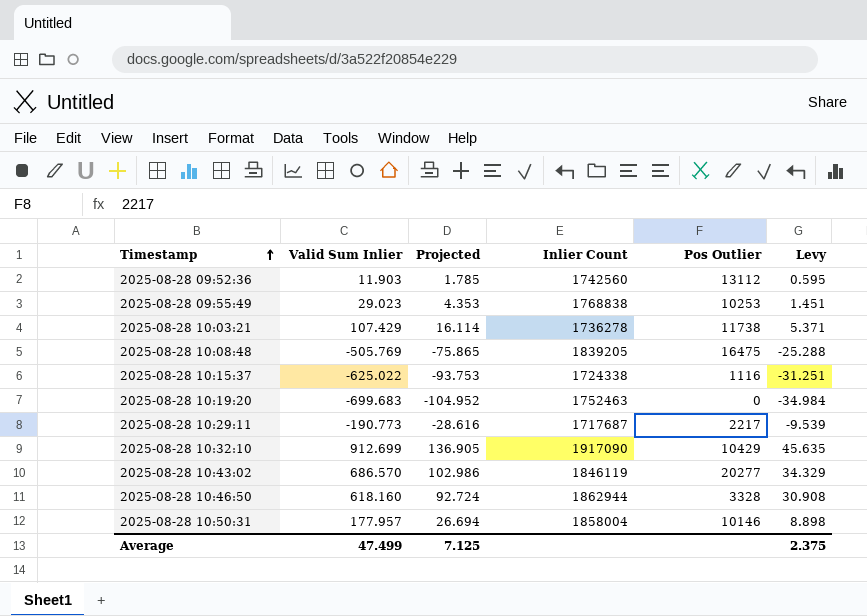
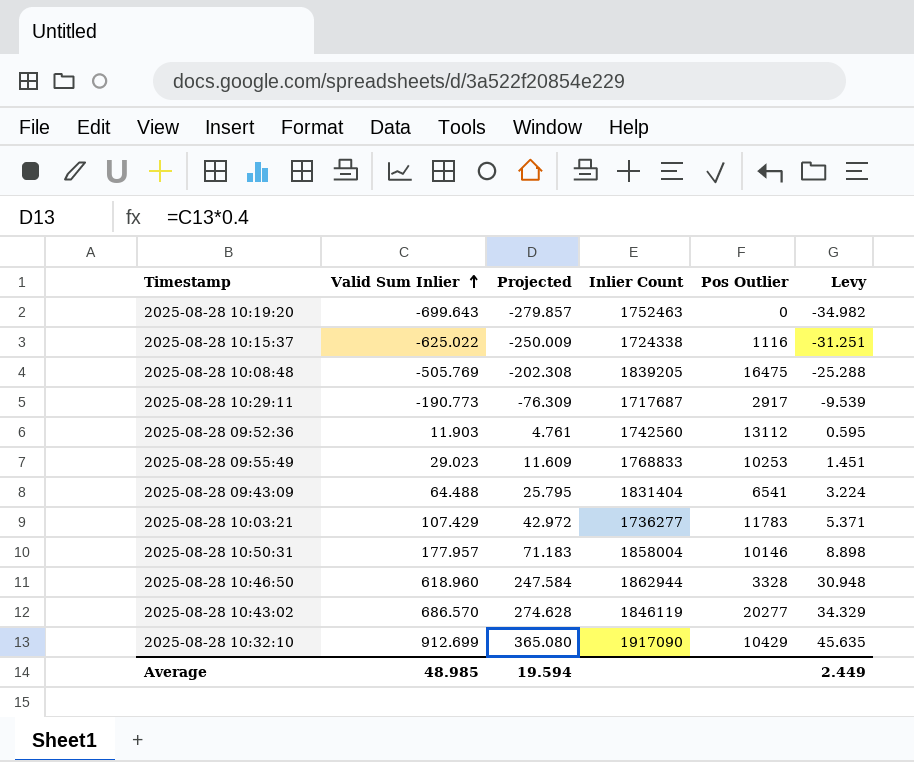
row order: Timestamp ascending -> Valid Sum Inlier ascending
column Projected | formula: [Valid Sum Inlier] * 0.15 -> [Valid Sum Inlier] * 0.4
2025-08-28 10:19:20 | Valid Sum Inlier: -699.683 -> -699.643
2025-08-28 10:19:20 | Levy: -34.984 -> -34.982
2025-08-28 10:29:11 | Pos Outlier: 2217 -> 2917
2025-08-28 09:55:49 | Inlier Count: 1768838 -> 1768833
row 2025-08-28 09:43:09: none -> 64.488 | 25.795 | 1831404 | 6541 | 3.224
2025-08-28 10:03:21 | Inlier Count: 1736278 -> 1736277
2025-08-28 10:03:21 | Pos Outlier: 11738 -> 11783
2025-08-28 10:46:50 | Valid Sum Inlier: 618.160 -> 618.960
2025-08-28 10:46:50 | Levy: 30.908 -> 30.948
Average | Valid Sum Inlier: 47.499 -> 48.985
Average | Projected: 7.125 -> 19.594
Average | Levy: 2.375 -> 2.449

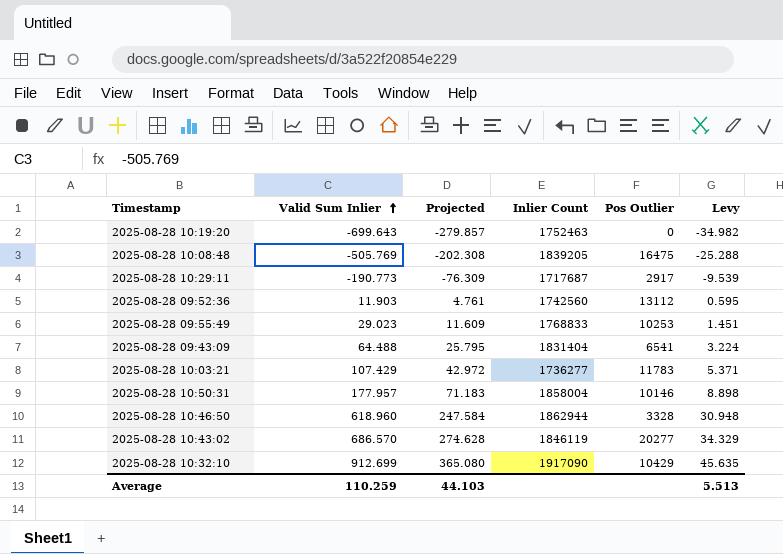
row 2025-08-28 10:15:37: -625.022 | -250.009 | 1724338 | 1116 | -31.251 -> none
Average | Valid Sum Inlier: 48.985 -> 110.259
Average | Projected: 19.594 -> 44.103
Average | Levy: 2.449 -> 5.513

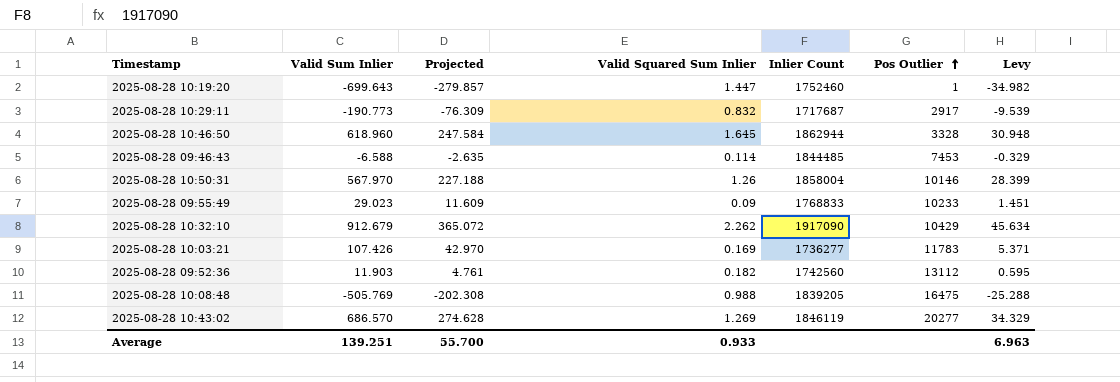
row order: Valid Sum Inlier ascending -> Pos Outlier ascending
column Valid Squared Sum Inlier | position: none -> 4
row 2025-08-28 09:43:09: 64.488 | 25.795 | 1831404 | 6541 | 3.224 -> none
2025-08-28 10:19:20 | Inlier Count: 1752463 -> 1752460
2025-08-28 10:19:20 | Pos Outlier: 0 -> 1
row 2025-08-28 09:46:43: none -> -6.588 | -2.635 | 0.114 | 1844485 | 7453 | -0.329
2025-08-28 10:50:31 | Valid Sum Inlier: 177.957 -> 567.970
2025-08-28 10:50:31 | Projected: 71.183 -> 227.188
2025-08-28 10:50:31 | Levy: 8.898 -> 28.399
2025-08-28 09:55:49 | Pos Outlier: 10253 -> 10233
2025-08-28 10:32:10 | Valid Sum Inlier: 912.699 -> 912.679
2025-08-28 10:32:10 | Projected: 365.080 -> 365.072
2025-08-28 10:32:10 | Levy: 45.635 -> 45.634
2025-08-28 10:03:21 | Valid Sum Inlier: 107.429 -> 107.426
2025-08-28 10:03:21 | Projected: 42.972 -> 42.970
Average | Valid Sum Inlier: 110.259 -> 139.251
Average | Projected: 44.103 -> 55.700
Average | Levy: 5.513 -> 6.963

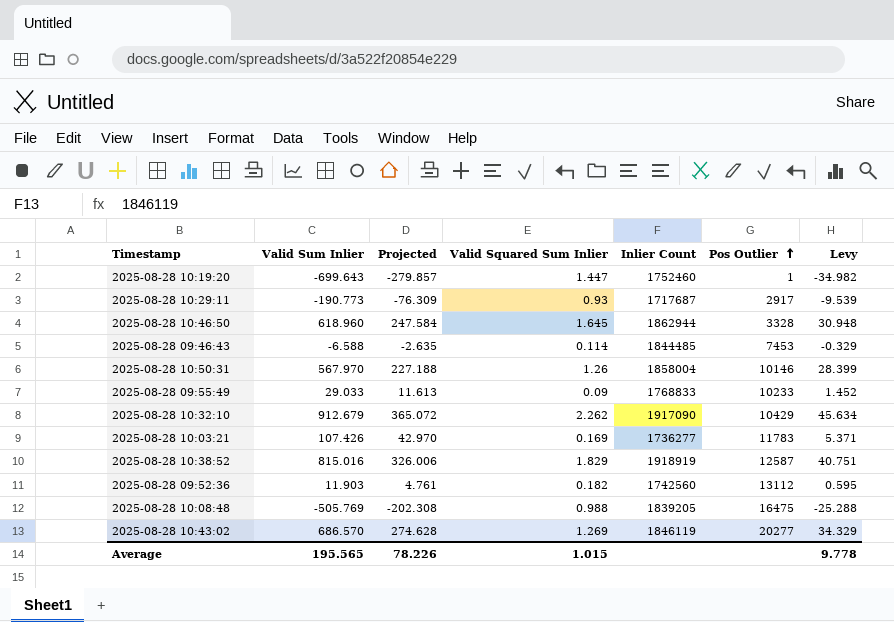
2025-08-28 10:29:11 | Valid Squared Sum Inlier: 0.832 -> 0.93
2025-08-28 09:55:49 | Valid Sum Inlier: 29.023 -> 29.033
2025-08-28 09:55:49 | Projected: 11.609 -> 11.613
2025-08-28 09:55:49 | Levy: 1.451 -> 1.452
row 2025-08-28 10:38:52: none -> 815.016 | 326.006 | 1.829 | 1918919 | 12587 | 40.751
Average | Valid Sum Inlier: 139.251 -> 195.565
Average | Projected: 55.700 -> 78.226
Average | Valid Squared Sum Inlier: 0.933 -> 1.015
Average | Levy: 6.963 -> 9.778

